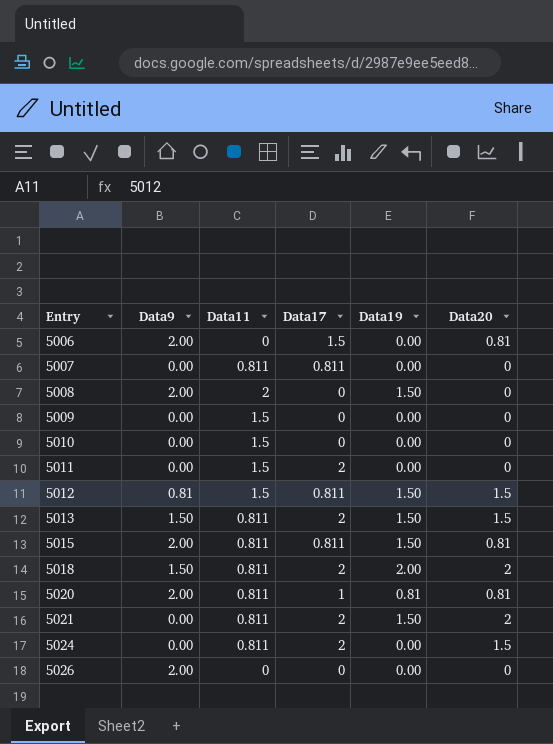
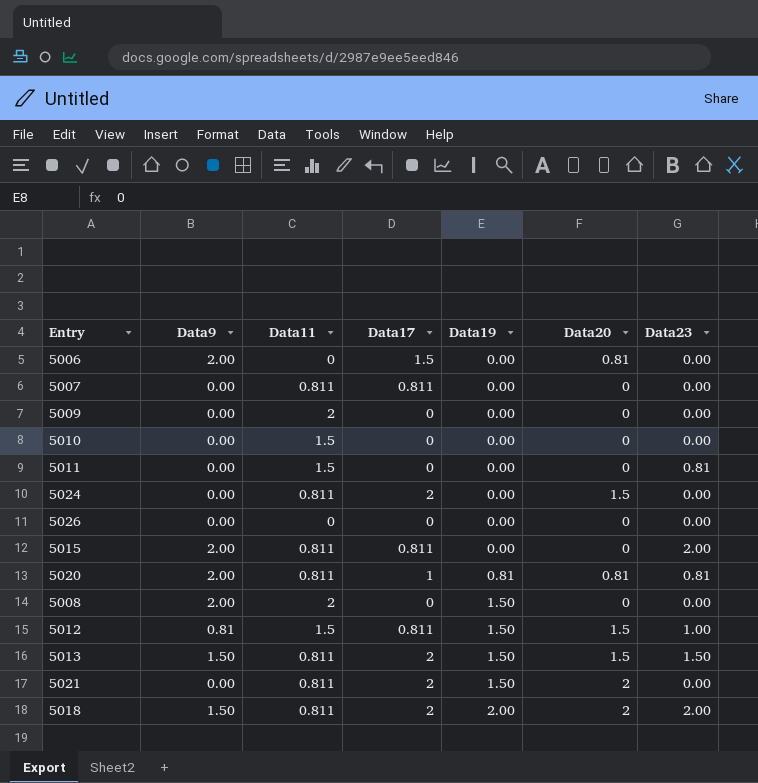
row order: Entry ascending -> Data19 ascending
column Data23 | position: none -> 7
5009 | Data11: 1.5 -> 2
5011 | Data17: 2 -> 0
5026 | Data9: 2.00 -> 0.00
5015 | Data19: 1.50 -> 0.00
5015 | Data20: 0.81 -> 0

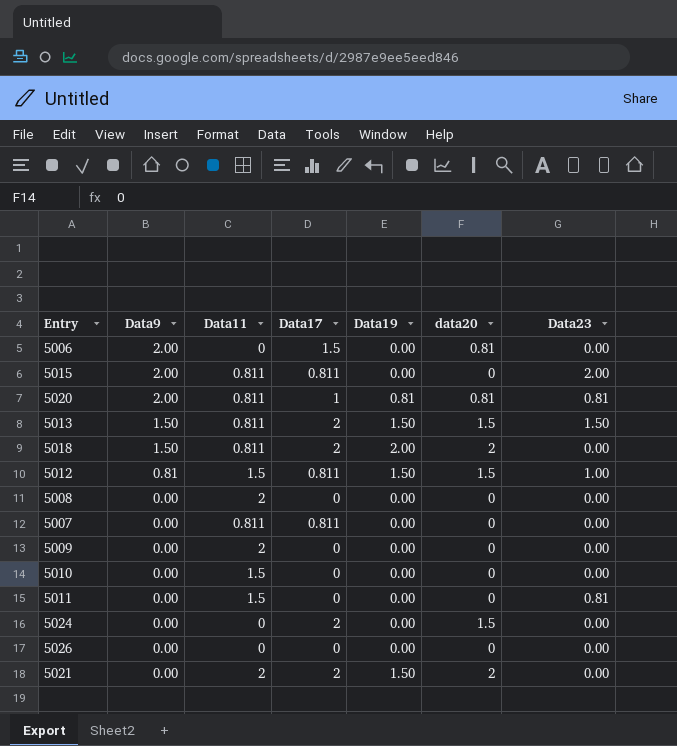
row order: Data19 ascending -> Data9 descending
column name: Data20 -> data20
5018 | Data23: 2.00 -> 0.00
5008 | Data9: 2.00 -> 0.00
5008 | Data19: 1.50 -> 0.00
5024 | Data11: 0.811 -> 0
5021 | Data11: 0.811 -> 2

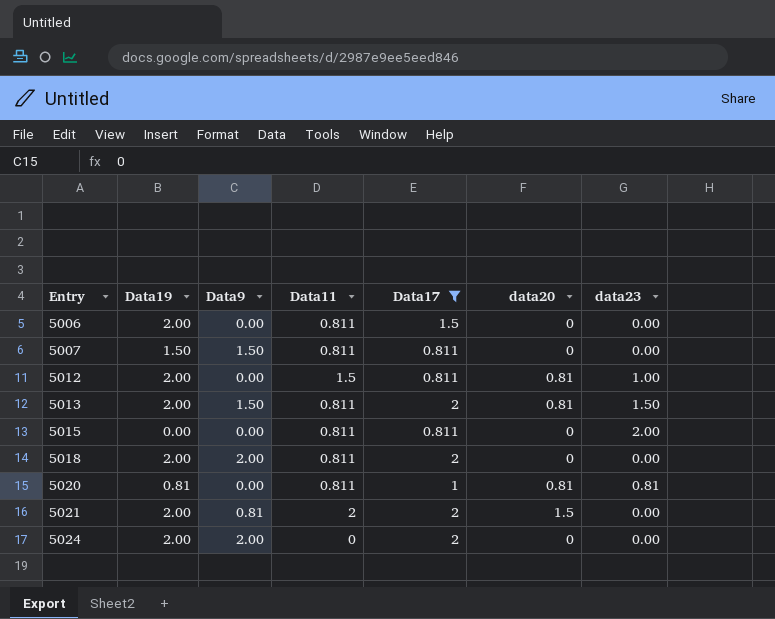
filter: none -> Data17 != 0
row order: Data9 descending -> Entry ascending
column Data19 | position: 5 -> 2
column name: Data23 -> data23
5006 | Data19: 0.00 -> 2.00
5006 | Data9: 2.00 -> 0.00
5006 | Data11: 0 -> 0.811
5006 | data20: 0.81 -> 0
5007 | Data19: 0.00 -> 1.50
5007 | Data9: 0.00 -> 1.50
5012 | Data19: 1.50 -> 2.00
5012 | Data9: 0.81 -> 0.00
5012 | data20: 1.5 -> 0.81
5013 | Data19: 1.50 -> 2.00
5013 | data20: 1.5 -> 0.81
5015 | Data9: 2.00 -> 0.00
5018 | Data9: 1.50 -> 2.00
5018 | data20: 2 -> 0
5020 | Data9: 2.00 -> 0.00
5021 | Data19: 1.50 -> 2.00
5021 | Data9: 0.00 -> 0.81
5021 | data20: 2 -> 1.5
5024 | Data19: 0.00 -> 2.00
5024 | Data9: 0.00 -> 2.00
5024 | data20: 1.5 -> 0

